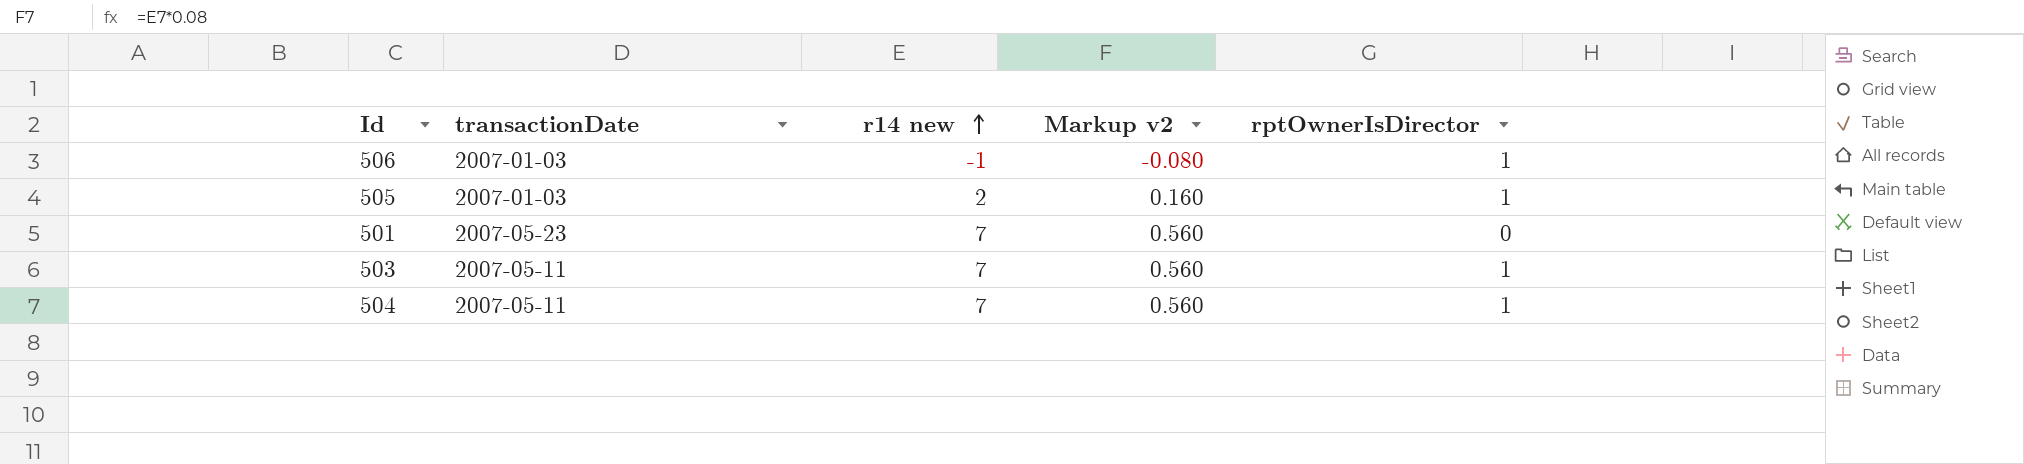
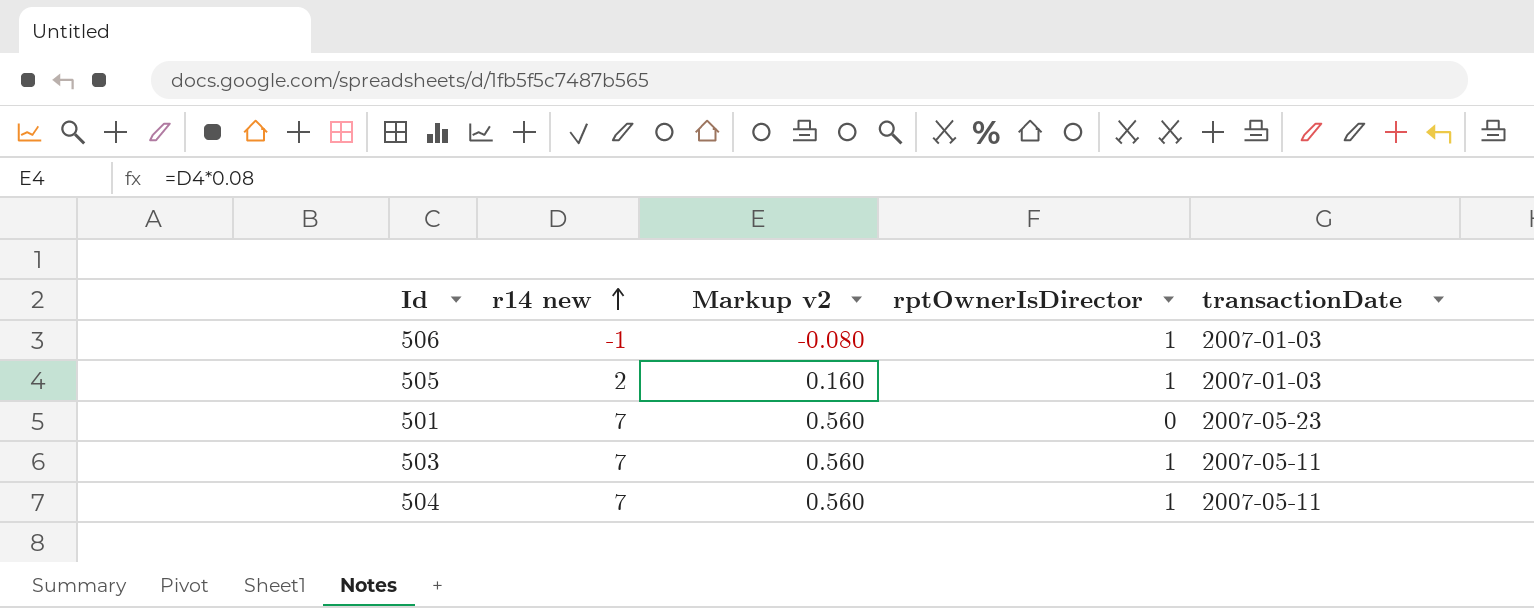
column transactionDate | position: 2 -> 5

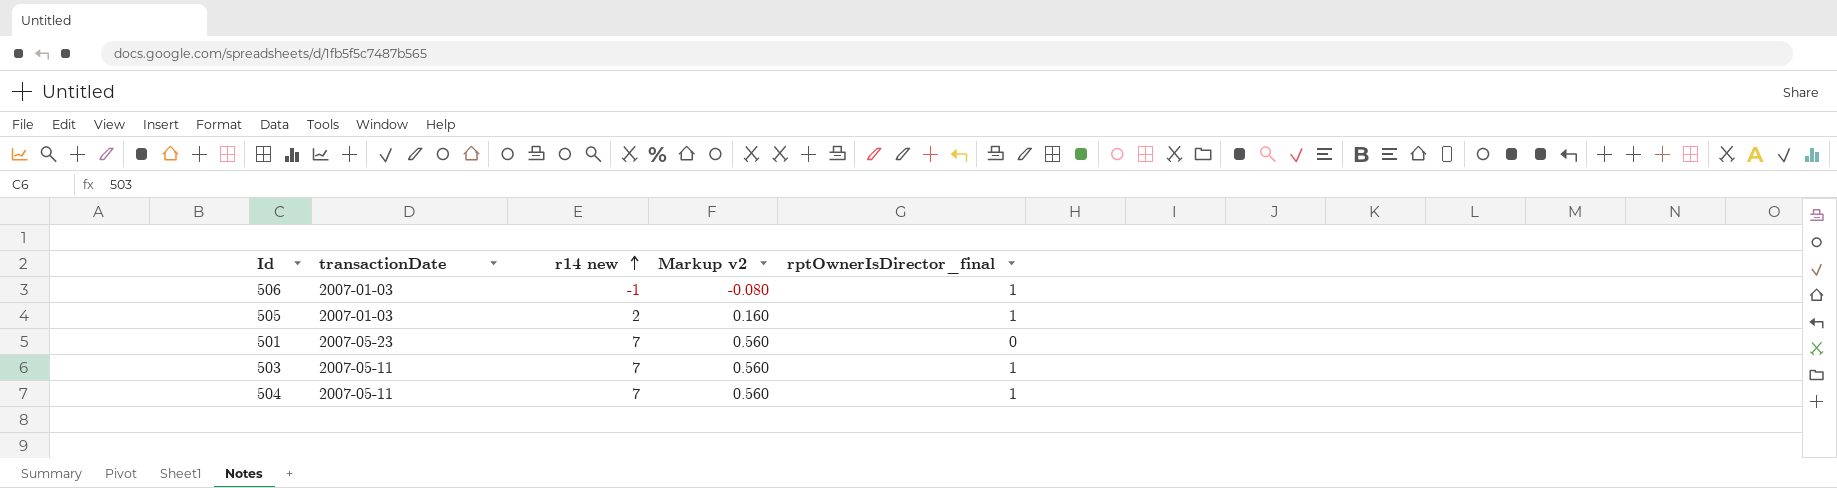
column transactionDate | position: 5 -> 2
column name: rptOwnerIsDirector -> rptOwnerIsDirector_final

